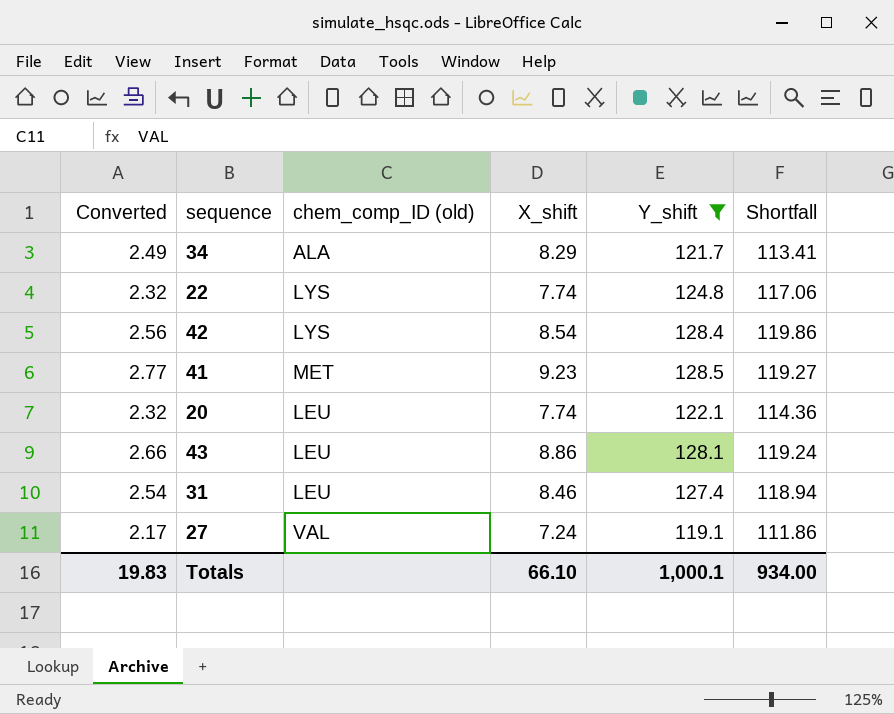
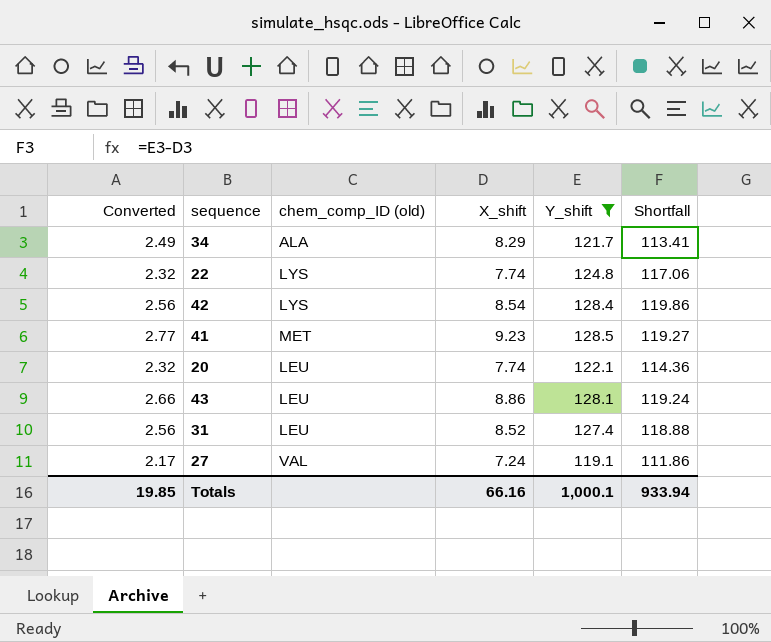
31 | Converted: 2.54 -> 2.56
31 | X_shift: 8.46 -> 8.52
31 | Shortfall: 118.94 -> 118.88
Totals | Converted: 19.83 -> 19.85
Totals | X_shift: 66.10 -> 66.16
Totals | Shortfall: 934.00 -> 933.94

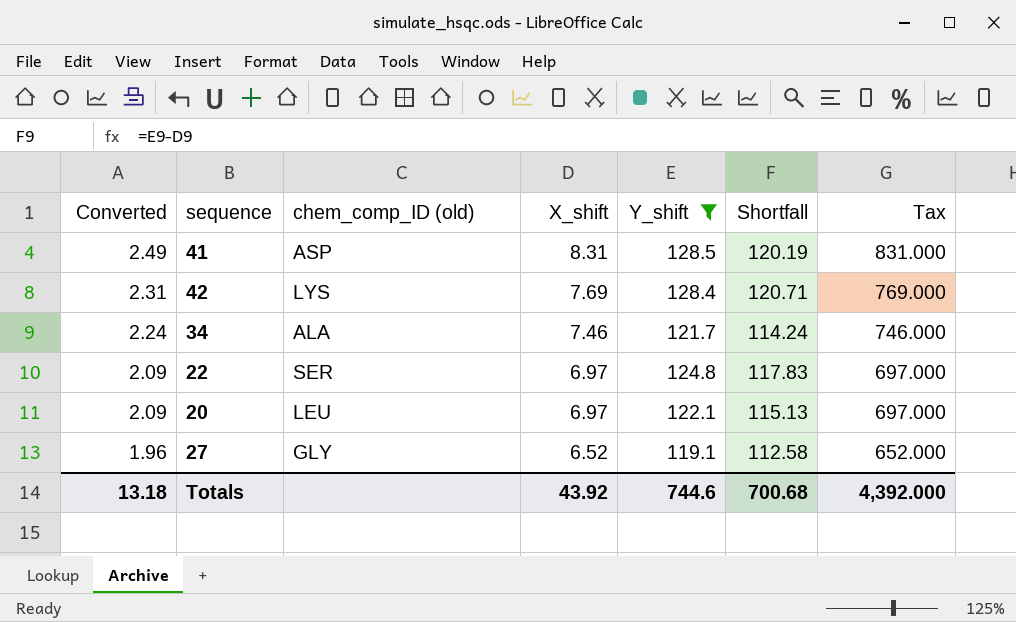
row order: none -> Converted descending
column Tax | formula: none -> [X_shift] * 100
row 43: 2.66 | LEU | 8.86 | 128.1 | 119.24 -> none
row 31: 2.56 | LEU | 8.52 | 127.4 | 118.88 -> none
41 | Converted: 2.77 -> 2.49
41 | chem_comp_ID (old): MET -> ASP
41 | X_shift: 9.23 -> 8.31
41 | Shortfall: 119.27 -> 120.19
42 | Converted: 2.56 -> 2.31
42 | X_shift: 8.54 -> 7.69
42 | Shortfall: 119.86 -> 120.71
34 | Converted: 2.49 -> 2.24
34 | X_shift: 8.29 -> 7.46
34 | Shortfall: 113.41 -> 114.24
22 | Converted: 2.32 -> 2.09
22 | chem_comp_ID (old): LYS -> SER
22 | X_shift: 7.74 -> 6.97
22 | Shortfall: 117.06 -> 117.83
20 | Converted: 2.32 -> 2.09
20 | X_shift: 7.74 -> 6.97
20 | Shortfall: 114.36 -> 115.13
27 | Converted: 2.17 -> 1.96
27 | chem_comp_ID (old): VAL -> GLY
27 | X_shift: 7.24 -> 6.52
27 | Shortfall: 111.86 -> 112.58
Totals | Converted: 19.85 -> 13.18
Totals | X_shift: 66.16 -> 43.92
Totals | Y_shift: 1,000.1 -> 744.6
Totals | Shortfall: 933.94 -> 700.68

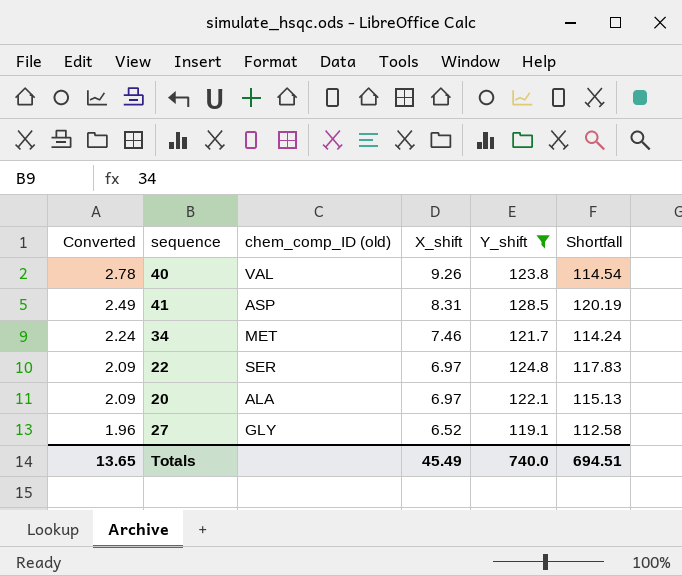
column Tax | formula: [X_shift] * 100 -> none
row 42: 2.31 | LYS | 7.69 | 128.4 | 120.71 | 769.000 -> none
row 40: none -> 2.78 | VAL | 9.26 | 123.8 | 114.54
34 | chem_comp_ID (old): ALA -> MET
20 | chem_comp_ID (old): LEU -> ALA
Totals | Converted: 13.18 -> 13.65
Totals | X_shift: 43.92 -> 45.49
Totals | Y_shift: 744.6 -> 740.0
Totals | Shortfall: 700.68 -> 694.51

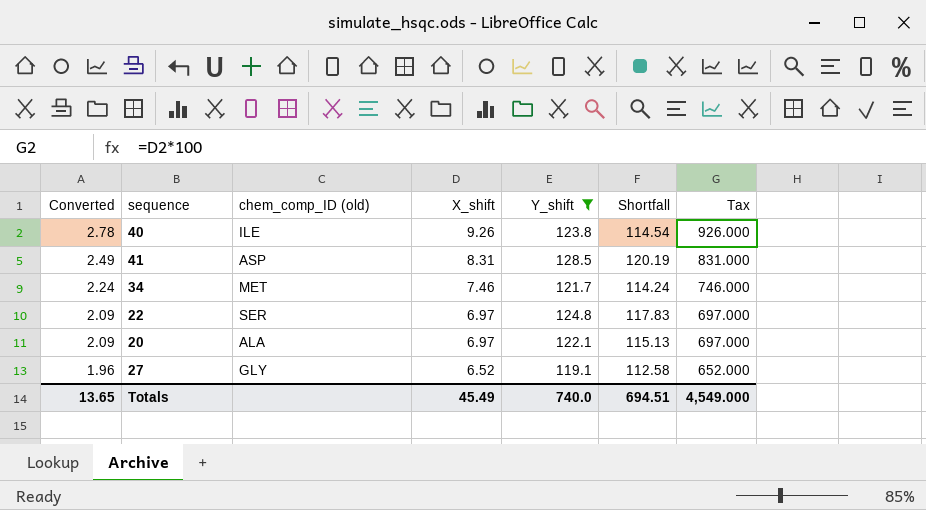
column Tax | formula: none -> [X_shift] * 100
40 | chem_comp_ID (old): VAL -> ILE

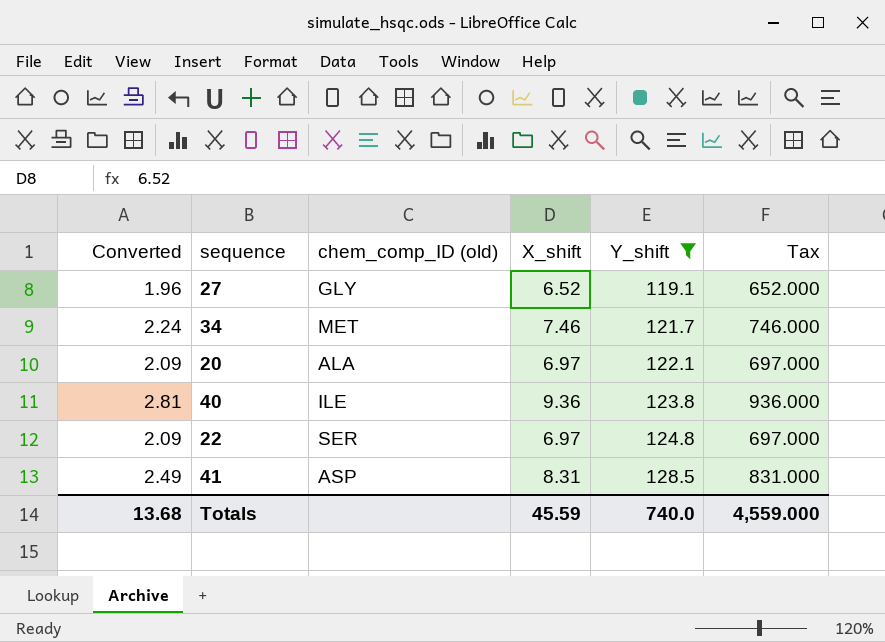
row order: Converted descending -> Y_shift ascending
column Shortfall | formula: [Y_shift] - [X_shift] -> none
40 | Converted: 2.78 -> 2.81
40 | X_shift: 9.26 -> 9.36
40 | Tax: 926.000 -> 936.000
Totals | Converted: 13.65 -> 13.68
Totals | X_shift: 45.49 -> 45.59
Totals | Tax: 4,549.000 -> 4,559.000

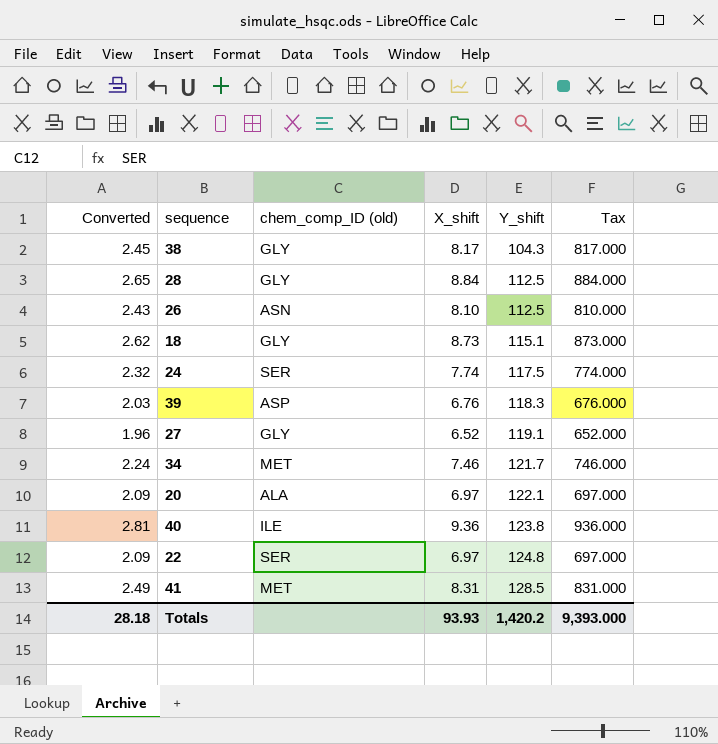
filter: Y_shift >= 119.1 -> none
41 | chem_comp_ID (old): ASP -> MET
Totals | Converted: 13.68 -> 28.18
Totals | X_shift: 45.59 -> 93.93
Totals | Y_shift: 740.0 -> 1,420.2
Totals | Tax: 4,559.000 -> 9,393.000

